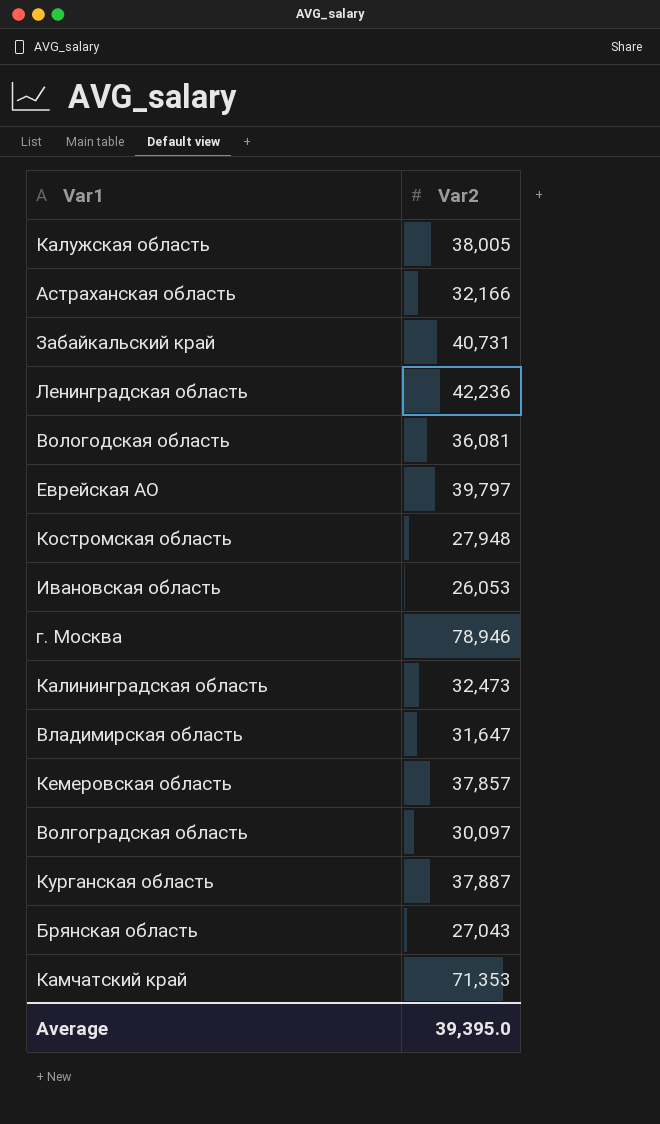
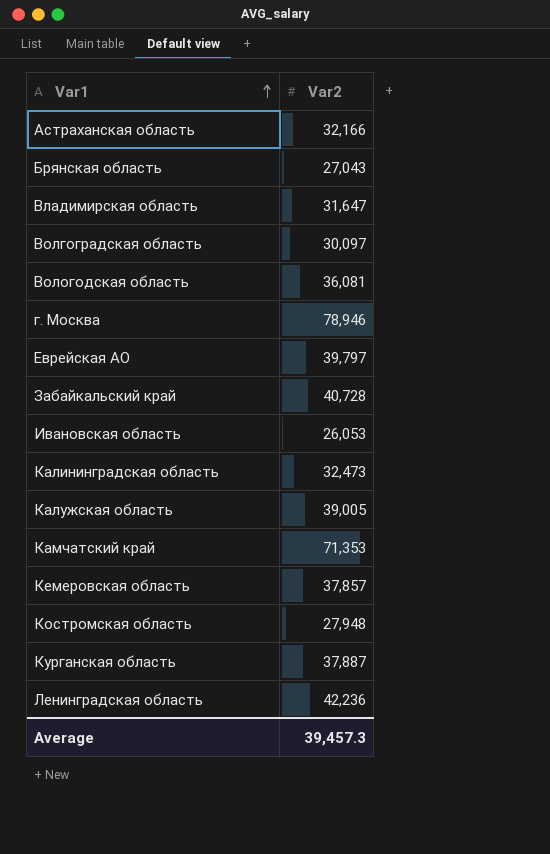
row order: none -> Var1 ascending
Забайкальский край | Var2: 40,731 -> 40,728
Калужская область | Var2: 38,005 -> 39,005
Average | Var2: 39,395.0 -> 39,457.3

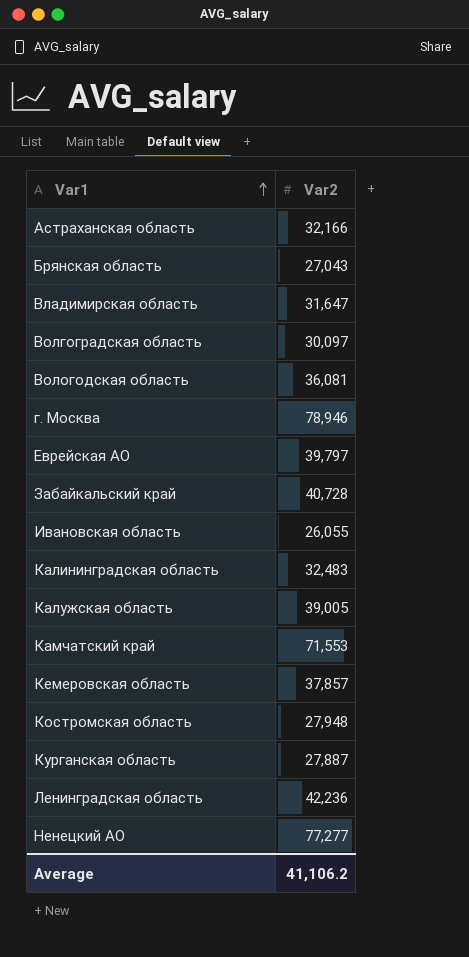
Ивановская область | Var2: 26,053 -> 26,055
Калининградская область | Var2: 32,473 -> 32,483
Камчатский край | Var2: 71,353 -> 71,553
Курганская область | Var2: 37,887 -> 27,887
row Ненецкий АО: none -> 77,277
Average | Var2: 39,457.3 -> 41,106.2

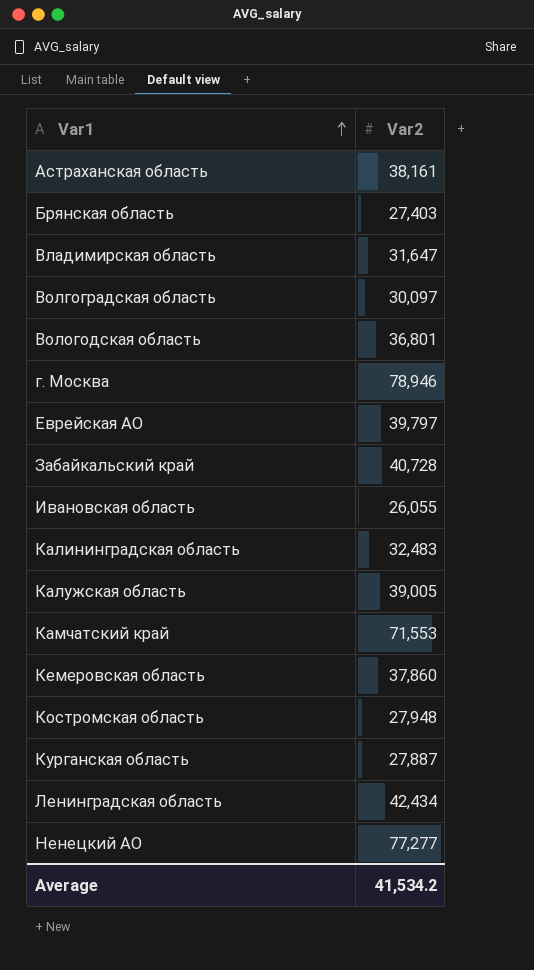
Астраханская область | Var2: 32,166 -> 38,161
Брянская область | Var2: 27,043 -> 27,403
Вологодская область | Var2: 36,081 -> 36,801
Кемеровская область | Var2: 37,857 -> 37,860
Ленинградская область | Var2: 42,236 -> 42,434
Average | Var2: 41,106.2 -> 41,534.2

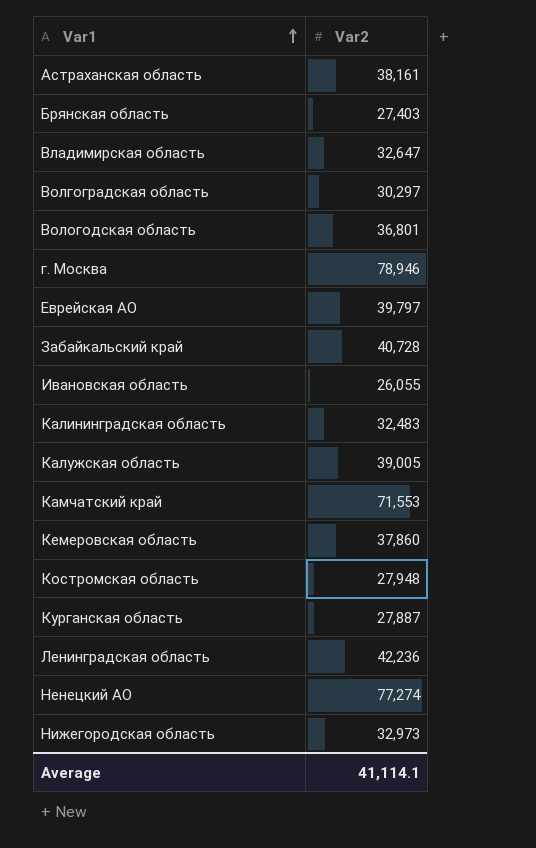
Владимирская область | Var2: 31,647 -> 32,647
Волгоградская область | Var2: 30,097 -> 30,297
Ленинградская область | Var2: 42,434 -> 42,236
Ненецкий АО | Var2: 77,277 -> 77,274
row Нижегородская область: none -> 32,973
Average | Var2: 41,534.2 -> 41,114.1

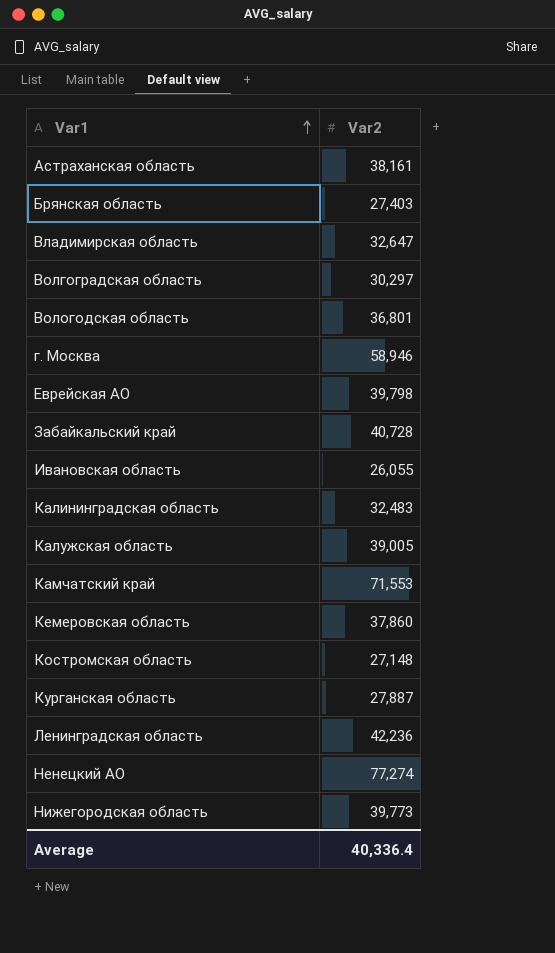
г. Москва | Var2: 78,946 -> 58,946
Еврейская АО | Var2: 39,797 -> 39,798
Костромская область | Var2: 27,948 -> 27,148
Нижегородская область | Var2: 32,973 -> 39,773
Average | Var2: 41,114.1 -> 40,336.4

